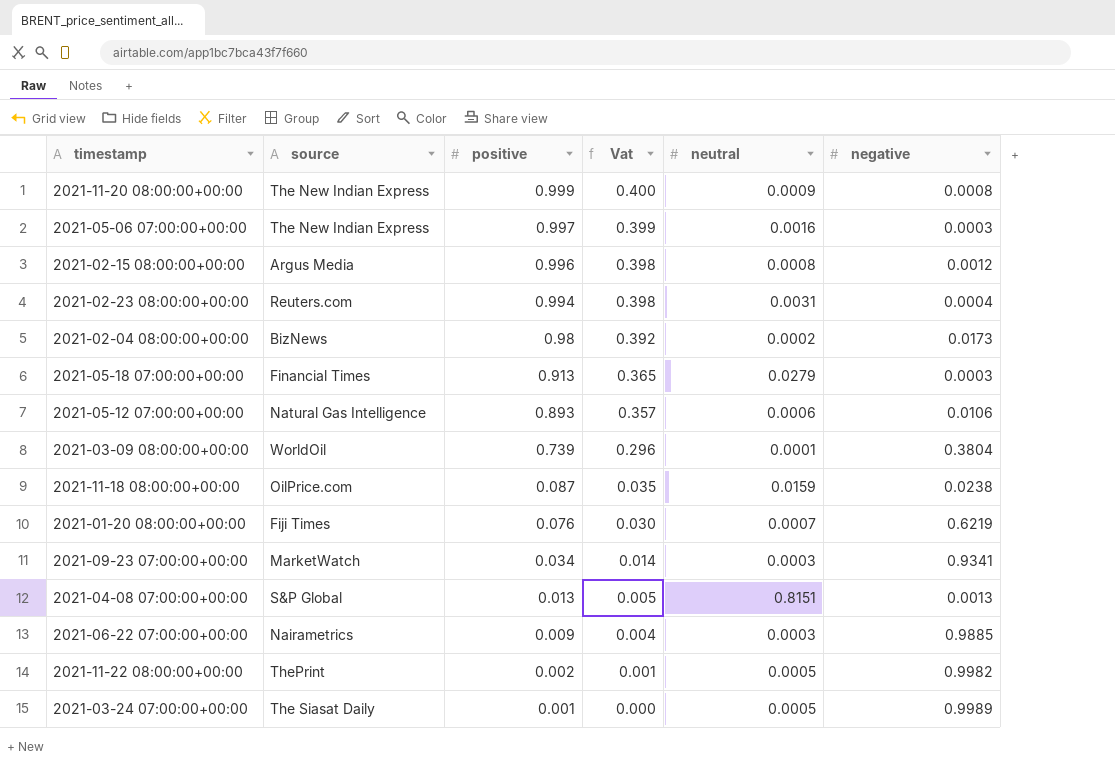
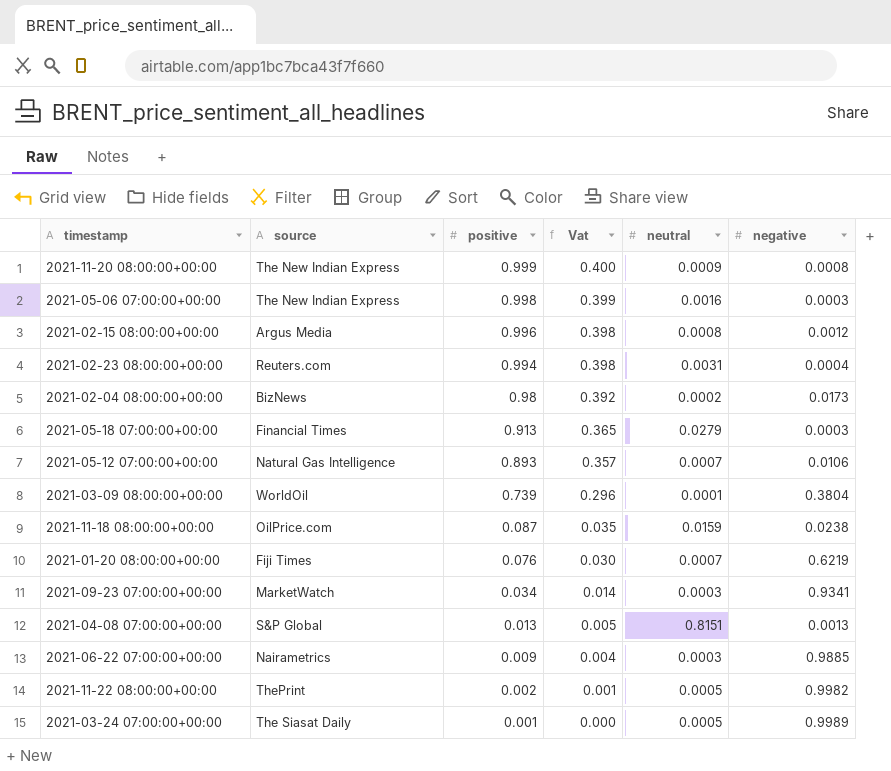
2021-05-06 07:00:00+00:00 | positive: 0.997 -> 0.998
2021-05-12 07:00:00+00:00 | neutral: 0.0006 -> 0.0007

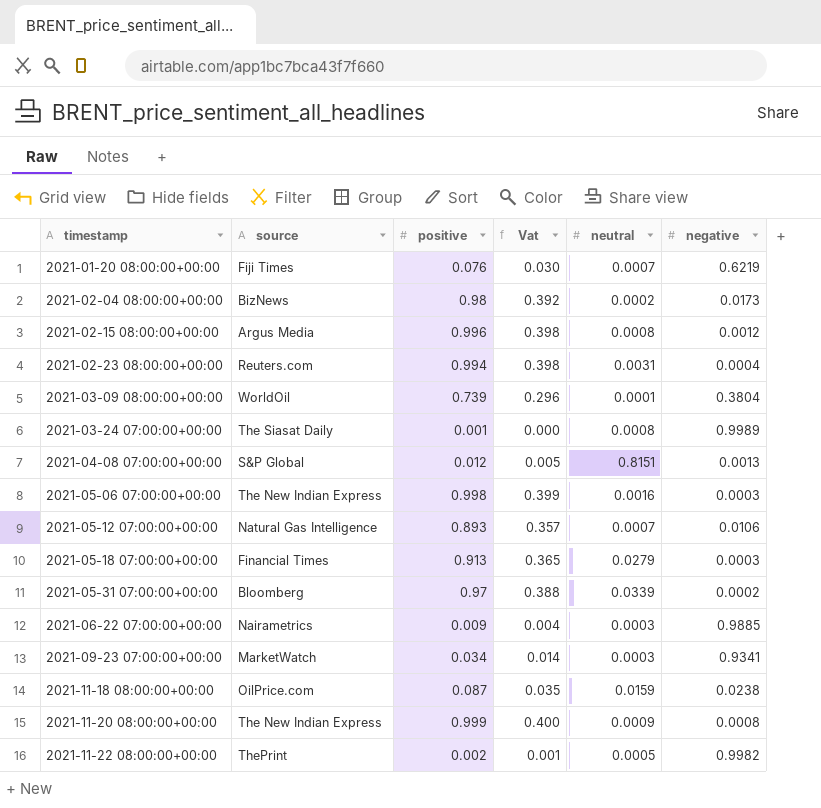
row order: positive descending -> timestamp ascending
2021-03-24 07:00:00+00:00 | neutral: 0.0005 -> 0.0008
2021-04-08 07:00:00+00:00 | positive: 0.013 -> 0.012
row 2021-05-31 07:00:00+00:00: none -> Bloomberg | 0.97 | 0.388 | 0.0339 | 0.0002

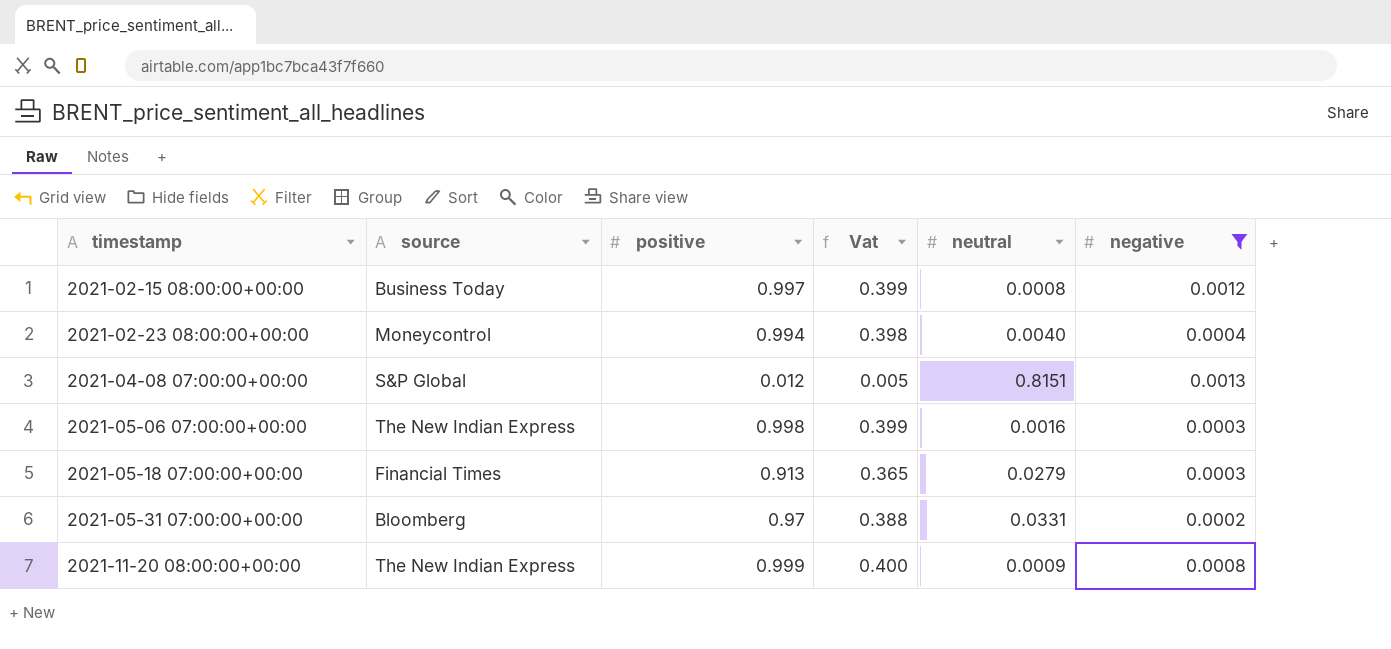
filter: none -> negative <= 0.0013
2021-02-15 08:00:00+00:00 | source: Argus Media -> Business Today
2021-02-15 08:00:00+00:00 | positive: 0.996 -> 0.997
2021-02-15 08:00:00+00:00 | Vat: 0.398 -> 0.399
2021-02-23 08:00:00+00:00 | source: Reuters.com -> Moneycontrol
2021-02-23 08:00:00+00:00 | neutral: 0.0031 -> 0.0040
2021-05-31 07:00:00+00:00 | neutral: 0.0339 -> 0.0331

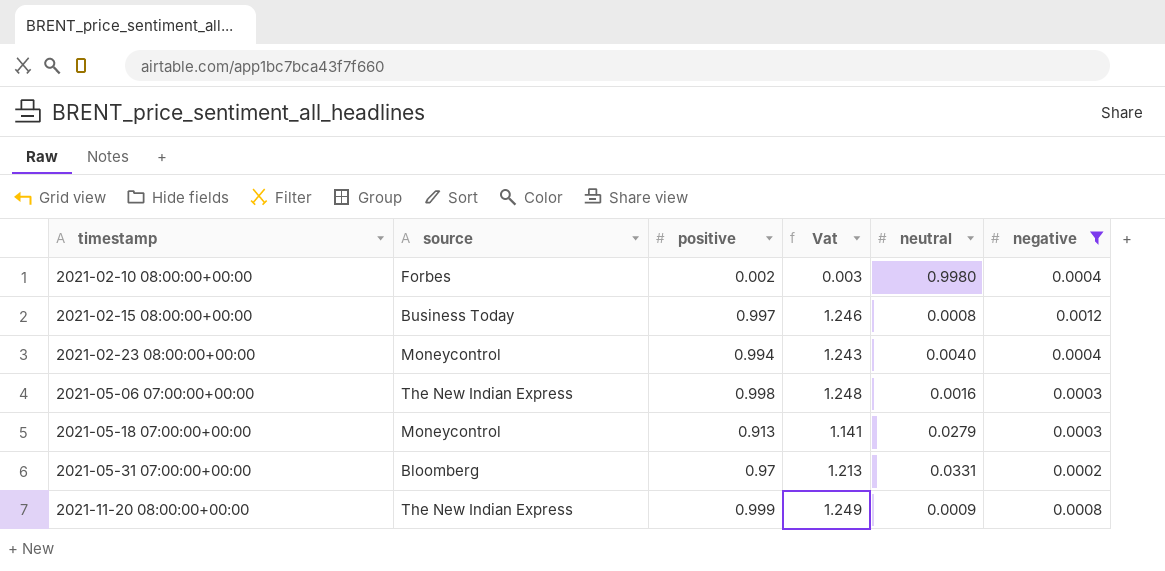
column Vat | formula: [positive] * 0.4 -> [positive] * 1.25
row 2021-04-08 07:00:00+00:00: S&P Global | 0.012 | 0.005 | 0.8151 | 0.0013 -> none
row 2021-02-10 08:00:00+00:00: none -> Forbes | 0.002 | 0.003 | 0.9980 | 0.0004
2021-05-18 07:00:00+00:00 | source: Financial Times -> Moneycontrol

